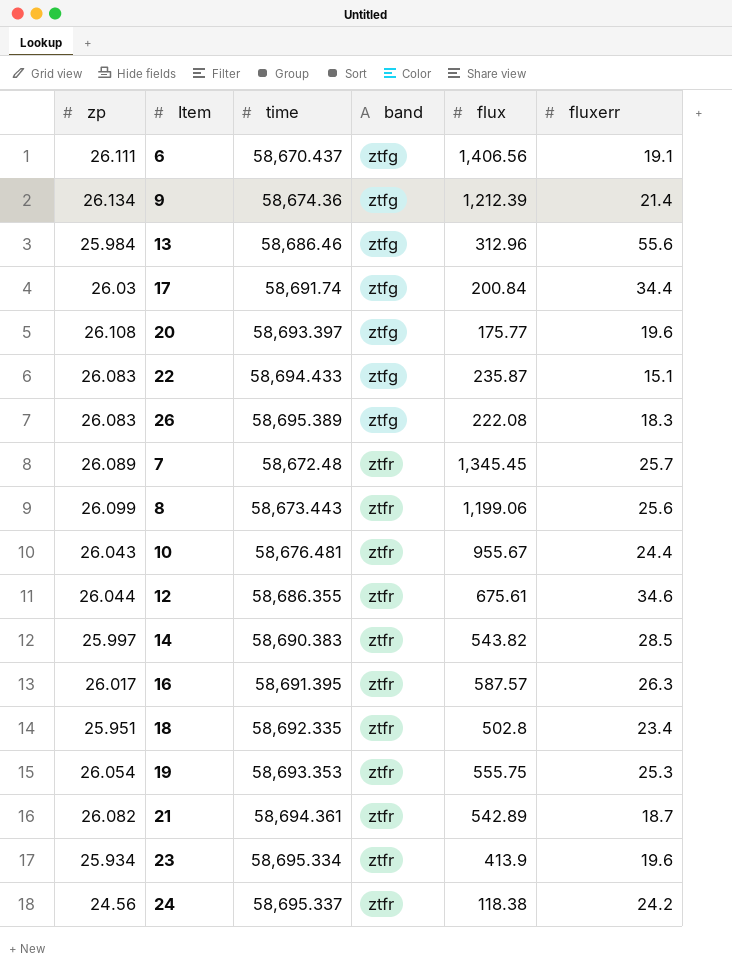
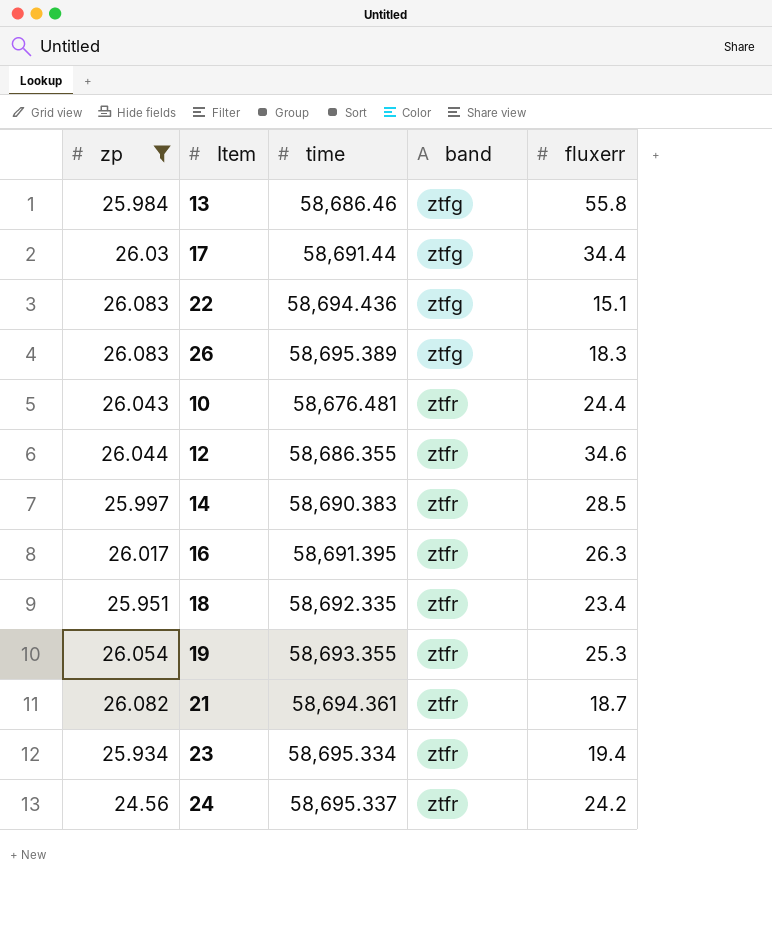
filter: none -> zp <= 26.083
column flux | position: 5 -> none
13 | fluxerr: 55.6 -> 55.8
17 | time: 58,691.74 -> 58,691.44
22 | time: 58,694.433 -> 58,694.436
19 | time: 58,693.353 -> 58,693.355
23 | fluxerr: 19.6 -> 19.4

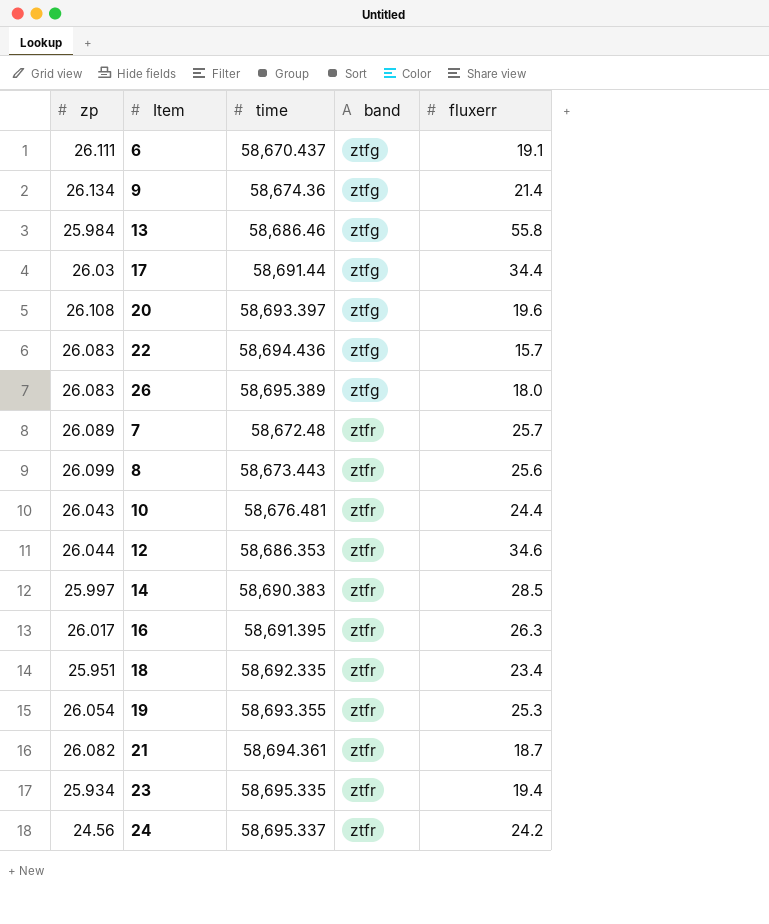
filter: zp <= 26.083 -> none
22 | fluxerr: 15.1 -> 15.7
26 | fluxerr: 18.3 -> 18.0
12 | time: 58,686.355 -> 58,686.353
23 | time: 58,695.334 -> 58,695.335

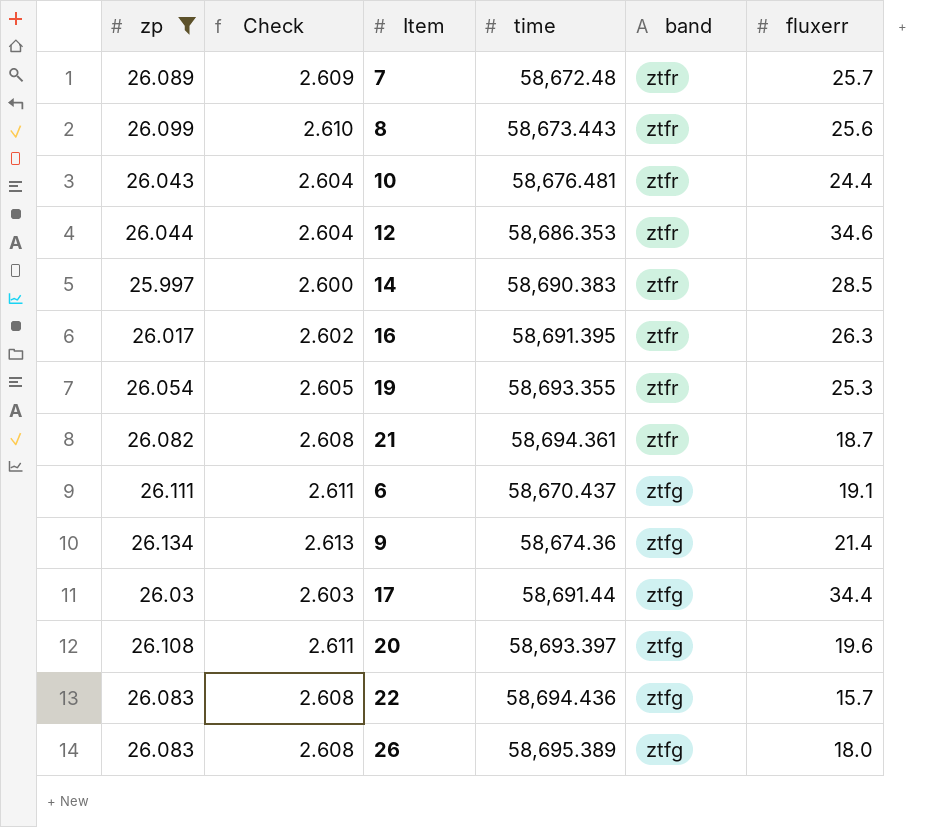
filter: none -> zp >= 25.997
row order: band ascending -> band descending
column Check | formula: none -> [zp] * 0.1

